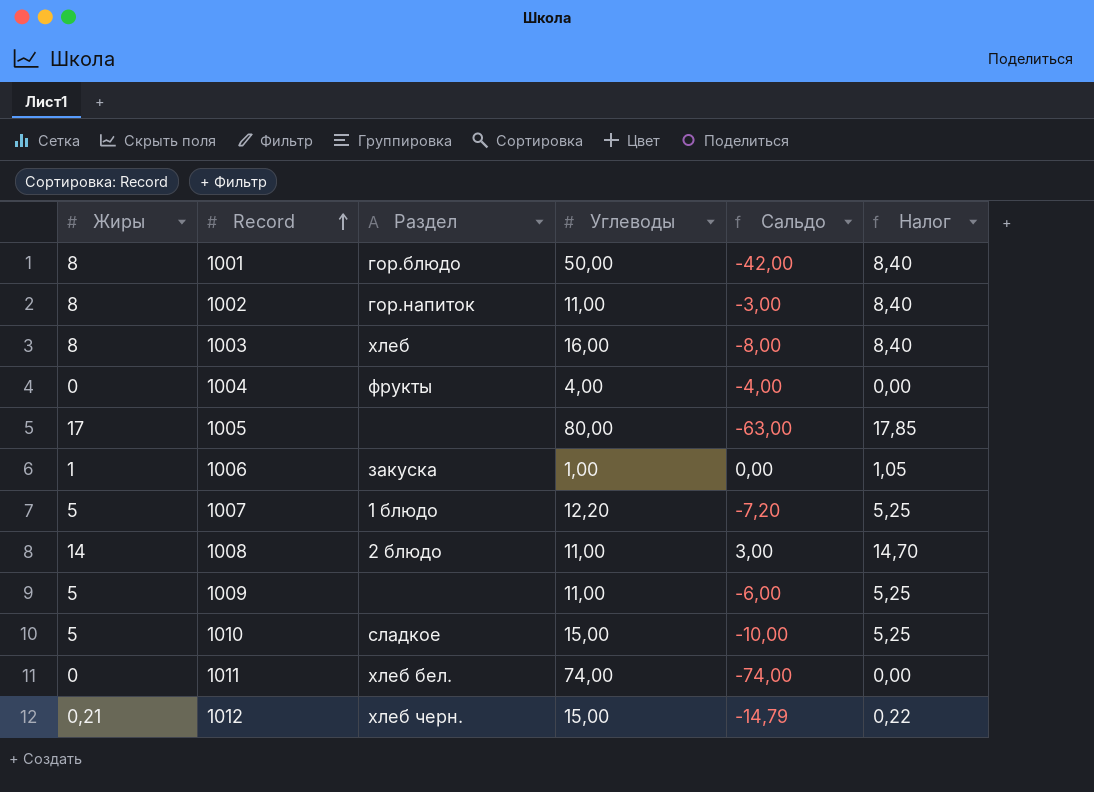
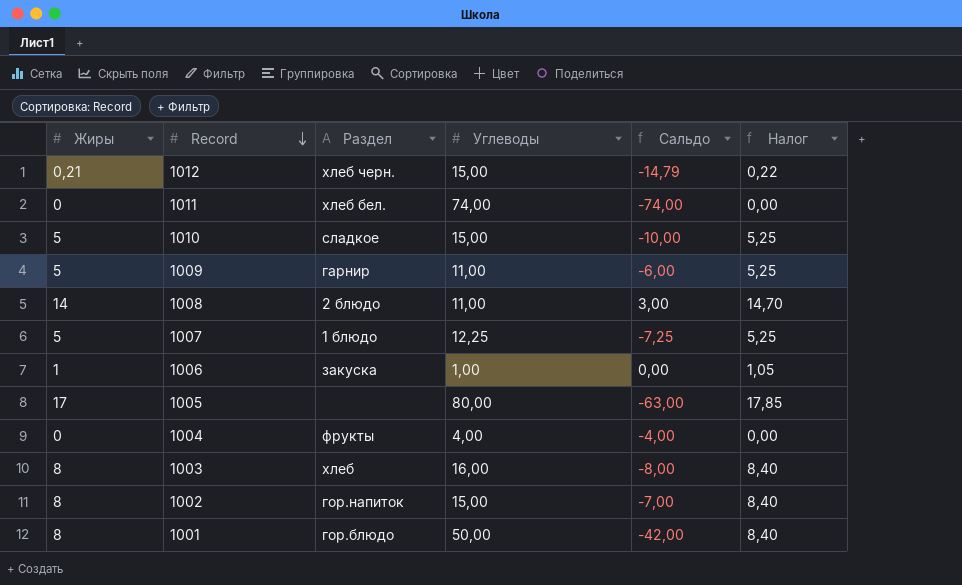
row order: Record ascending -> Record descending
1009 | Раздел: none -> гарнир
1007 | Углеводы: 12,20 -> 12,25
1007 | Сальдо: -7,20 -> -7,25
1002 | Углеводы: 11,00 -> 15,00
1002 | Сальдо: -3,00 -> -7,00

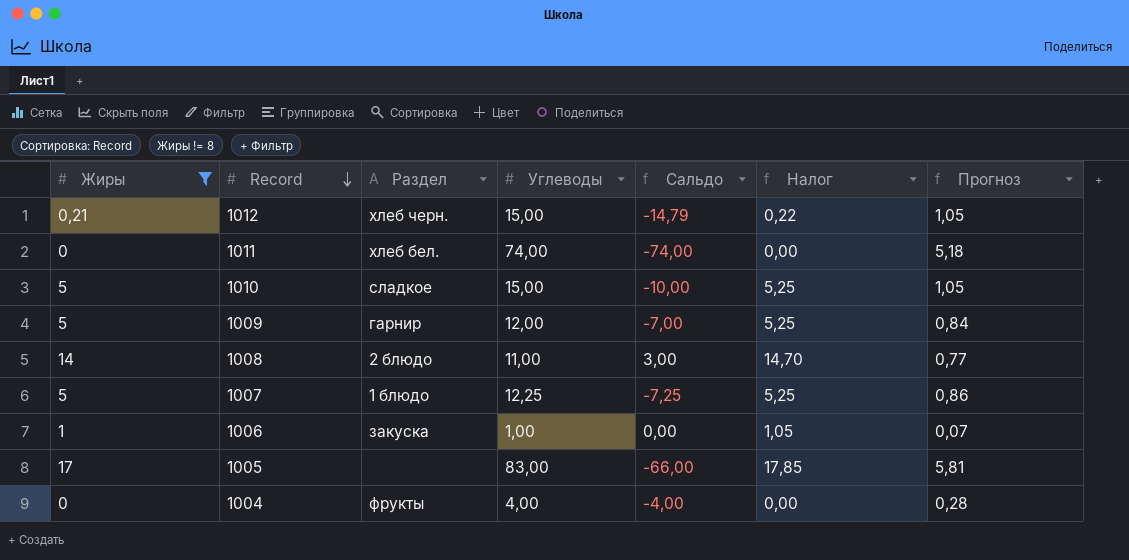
filter: none -> Жиры != 8
column Прогноз | formula: none -> [Углеводы] * 0,07
1009 | Углеводы: 11,00 -> 12,00
1009 | Сальдо: -6,00 -> -7,00
1005 | Углеводы: 80,00 -> 83,00
1005 | Сальдо: -63,00 -> -66,00

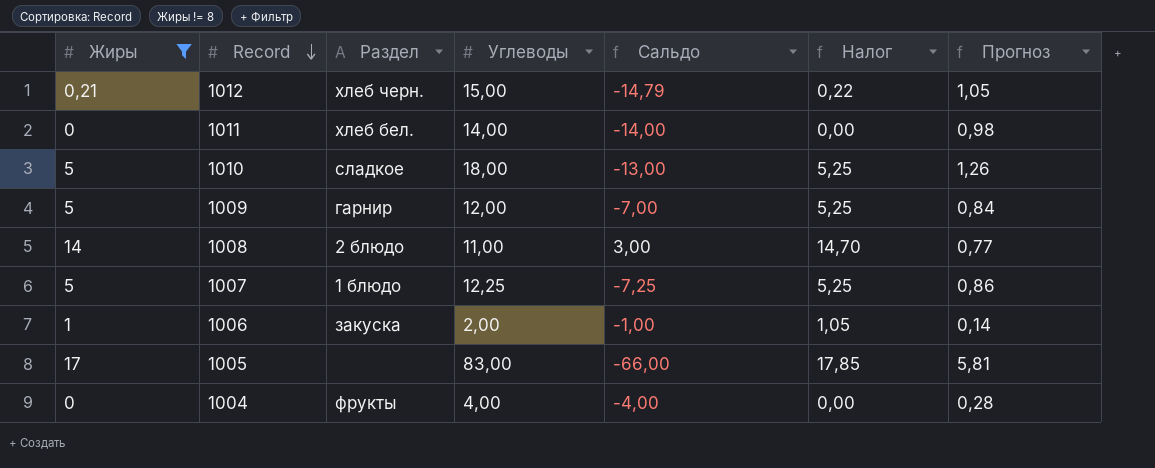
1011 | Углеводы: 74,00 -> 14,00
1011 | Сальдо: -74,00 -> -14,00
1011 | Прогноз: 5,18 -> 0,98
1010 | Углеводы: 15,00 -> 18,00
1010 | Сальдо: -10,00 -> -13,00
1010 | Прогноз: 1,05 -> 1,26
1006 | Углеводы: 1,00 -> 2,00
1006 | Сальдо: 0,00 -> -1,00
1006 | Прогноз: 0,07 -> 0,14

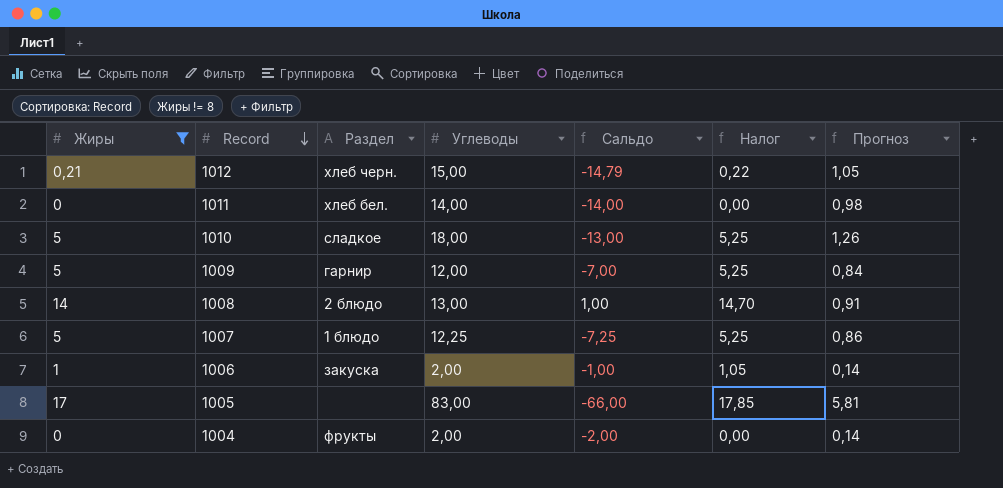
1008 | Углеводы: 11,00 -> 13,00
1008 | Сальдо: 3,00 -> 1,00
1008 | Прогноз: 0,77 -> 0,91
1004 | Углеводы: 4,00 -> 2,00
1004 | Сальдо: -4,00 -> -2,00
1004 | Прогноз: 0,28 -> 0,14

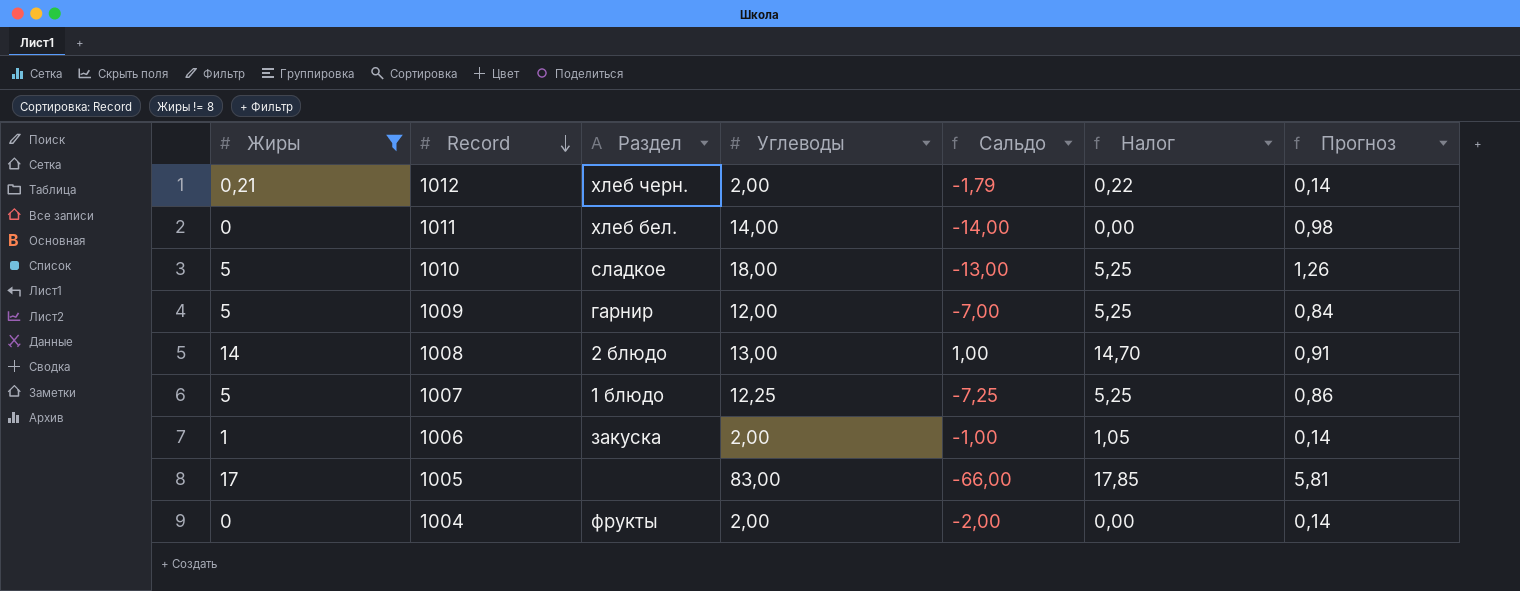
1012 | Углеводы: 15,00 -> 2,00
1012 | Сальдо: -14,79 -> -1,79
1012 | Прогноз: 1,05 -> 0,14

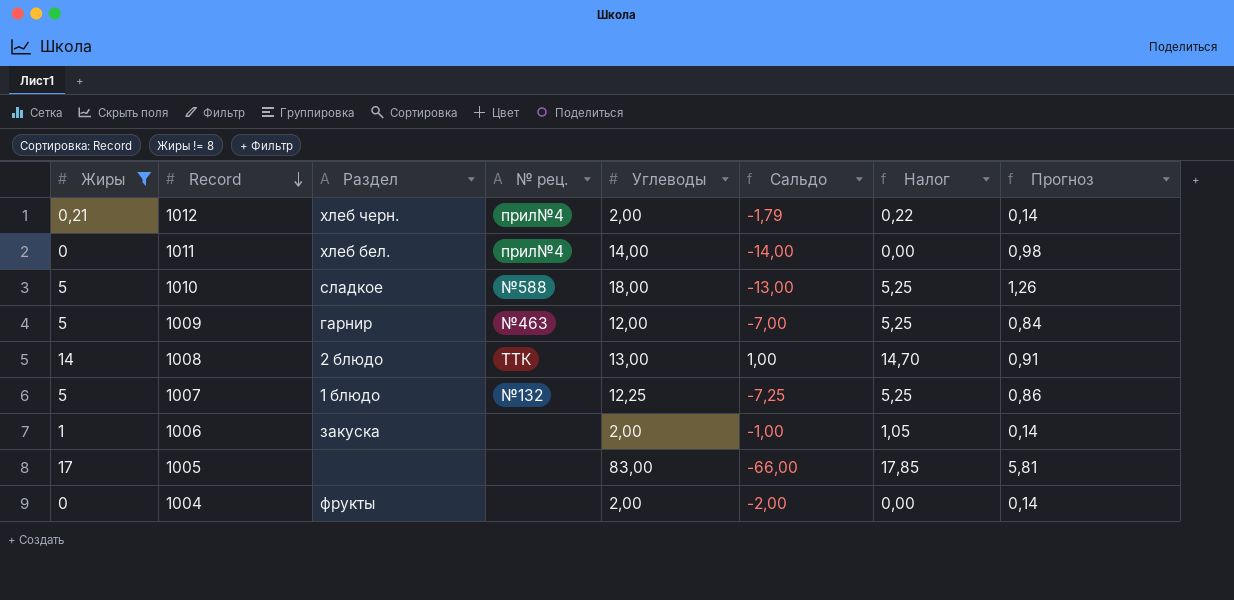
column № рец. | position: none -> 4

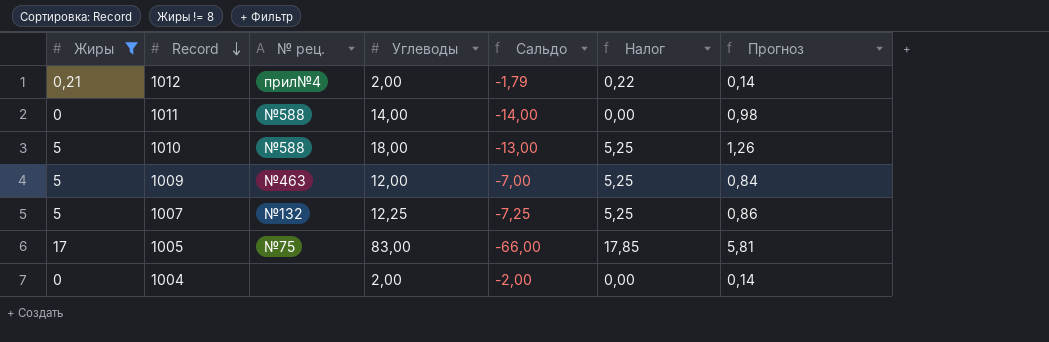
column Раздел | position: 3 -> none
row 1008: 14 | 2 блюдо | ТТК | 13,00 | 1,00 | 14,70 | 0,91 -> none
row 1006: 1 | закуска | none | 2,00 | -1,00 | 1,05 | 0,14 -> none
1011 | № рец.: прил№4 -> №588
1005 | № рец.: none -> №75

